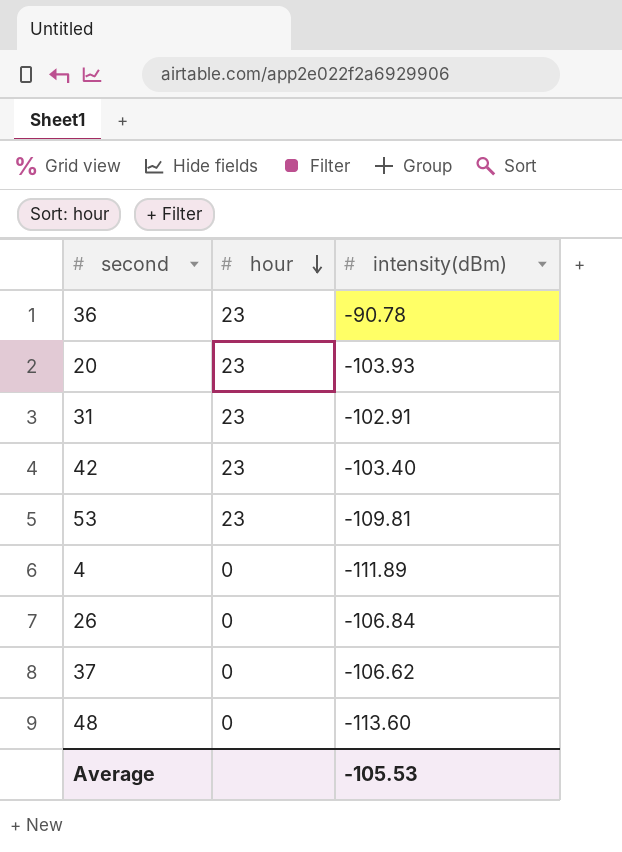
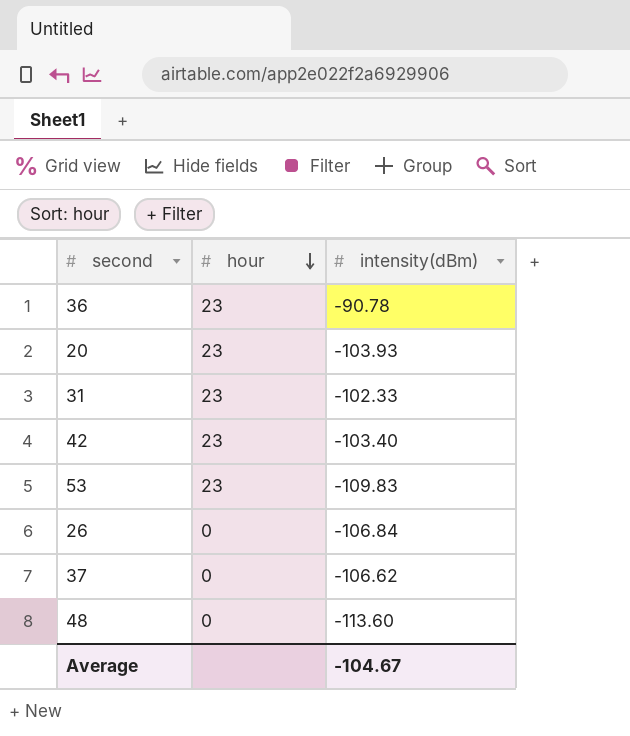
row 4: 0 | -111.89 -> none
31 | intensity(dBm): -102.91 -> -102.33
53 | intensity(dBm): -109.81 -> -109.83
Average | intensity(dBm): -105.53 -> -104.67

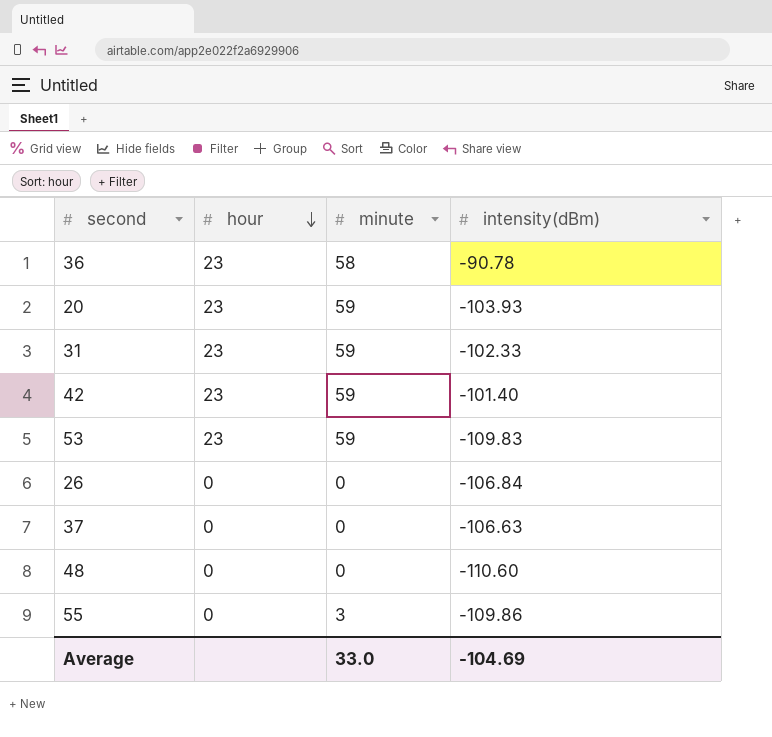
column minute | position: none -> 3
42 | intensity(dBm): -103.40 -> -101.40
37 | intensity(dBm): -106.62 -> -106.63
48 | intensity(dBm): -113.60 -> -110.60
row 55: none -> 0 | 3 | -109.86
Average | intensity(dBm): -104.67 -> -104.69

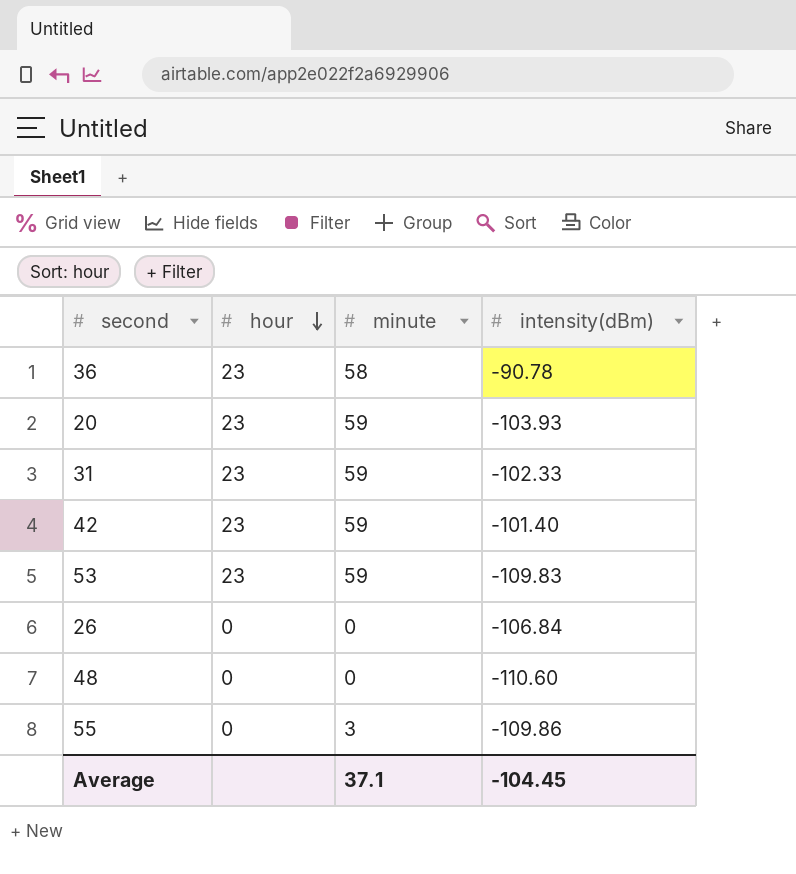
row 37: 0 | 0 | -106.63 -> none
Average | minute: 33.0 -> 37.1
Average | intensity(dBm): -104.69 -> -104.45

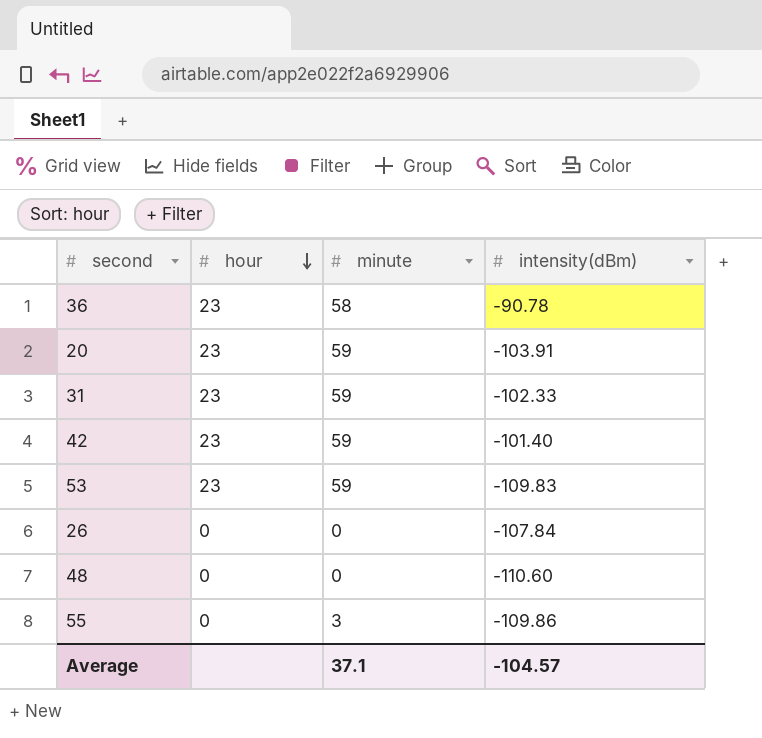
20 | intensity(dBm): -103.93 -> -103.91
26 | intensity(dBm): -106.84 -> -107.84
Average | intensity(dBm): -104.45 -> -104.57

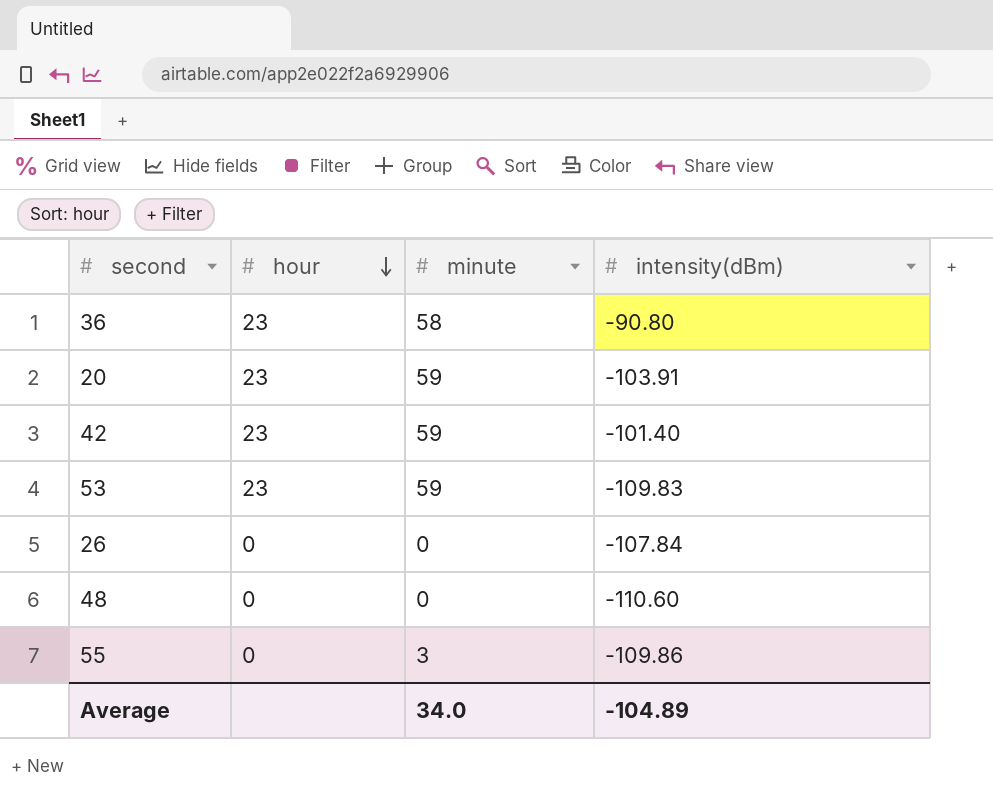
row 31: 23 | 59 | -102.33 -> none
36 | intensity(dBm): -90.78 -> -90.80
Average | minute: 37.1 -> 34.0
Average | intensity(dBm): -104.57 -> -104.89

